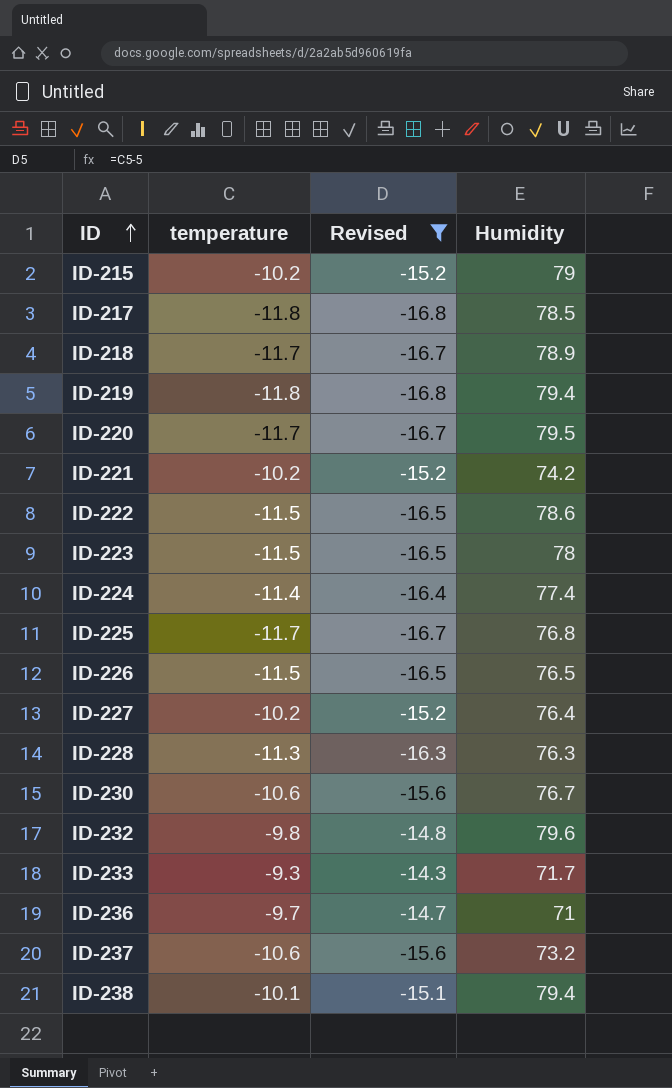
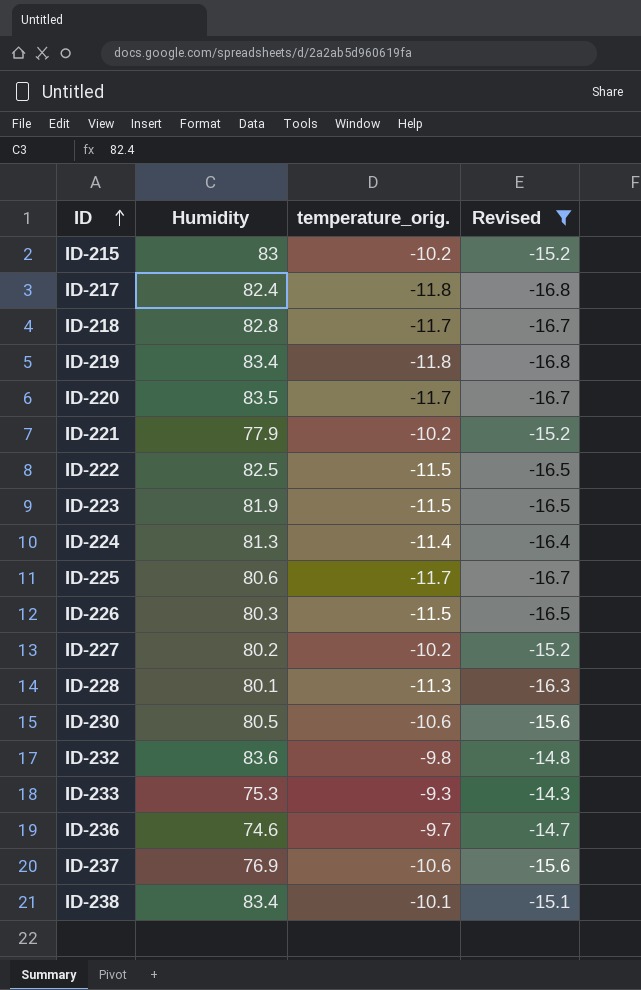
column Humidity | position: 4 -> 2
column name: temperature -> temperature_orig.
ID-215 | Humidity: 79 -> 83
ID-217 | Humidity: 78.5 -> 82.4
ID-218 | Humidity: 78.9 -> 82.8
ID-219 | Humidity: 79.4 -> 83.4
ID-220 | Humidity: 79.5 -> 83.5
ID-221 | Humidity: 74.2 -> 77.9
ID-222 | Humidity: 78.6 -> 82.5
ID-223 | Humidity: 78 -> 81.9
ID-224 | Humidity: 77.4 -> 81.3
ID-225 | Humidity: 76.8 -> 80.6
ID-226 | Humidity: 76.5 -> 80.3
ID-227 | Humidity: 76.4 -> 80.2
ID-228 | Humidity: 76.3 -> 80.1
ID-230 | Humidity: 76.7 -> 80.5
ID-232 | Humidity: 79.6 -> 83.6
ID-233 | Humidity: 71.7 -> 75.3
ID-236 | Humidity: 71 -> 74.6
ID-237 | Humidity: 73.2 -> 76.9
ID-238 | Humidity: 79.4 -> 83.4

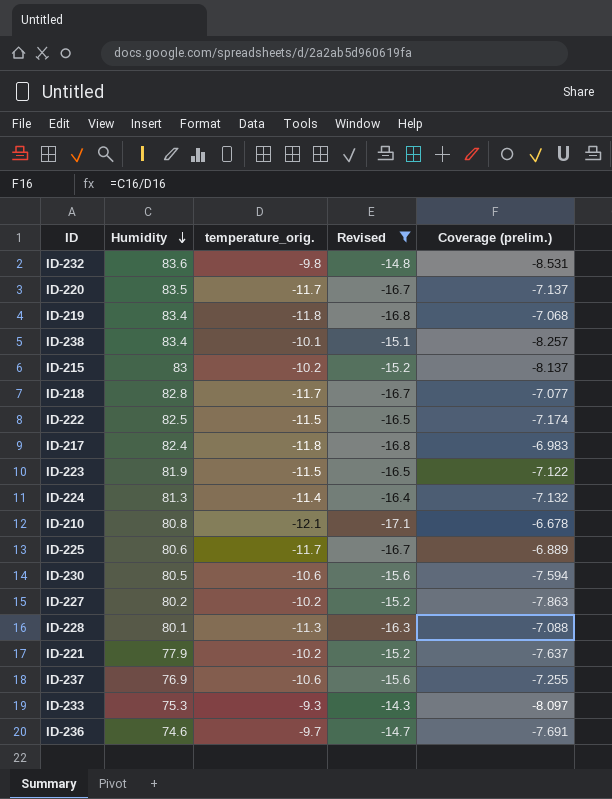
row order: ID ascending -> Humidity descending
column Coverage (prelim.) | formula: none -> [Humidity] / [temperature_orig.]
row ID-226: 80.3 | -11.5 | -16.5 -> none
row ID-210: none -> 80.8 | -12.1 | -17.1 | -6.678

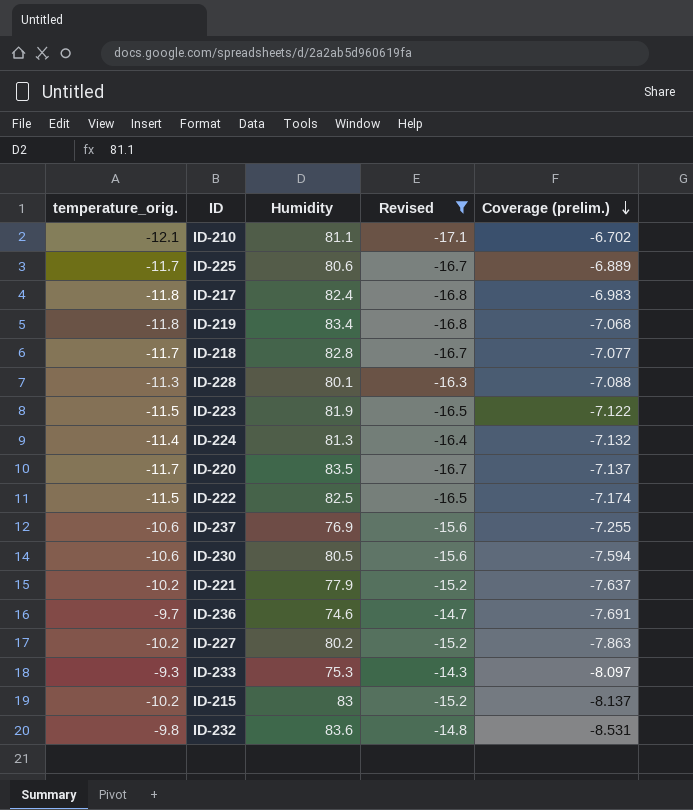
row order: Humidity descending -> Coverage (prelim.) descending
column temperature_orig. | position: 3 -> 1
row ID-238: 83.4 | -10.1 | -15.1 | -8.257 -> none
ID-210 | Humidity: 80.8 -> 81.1
ID-210 | Coverage (prelim.): -6.678 -> -6.702

